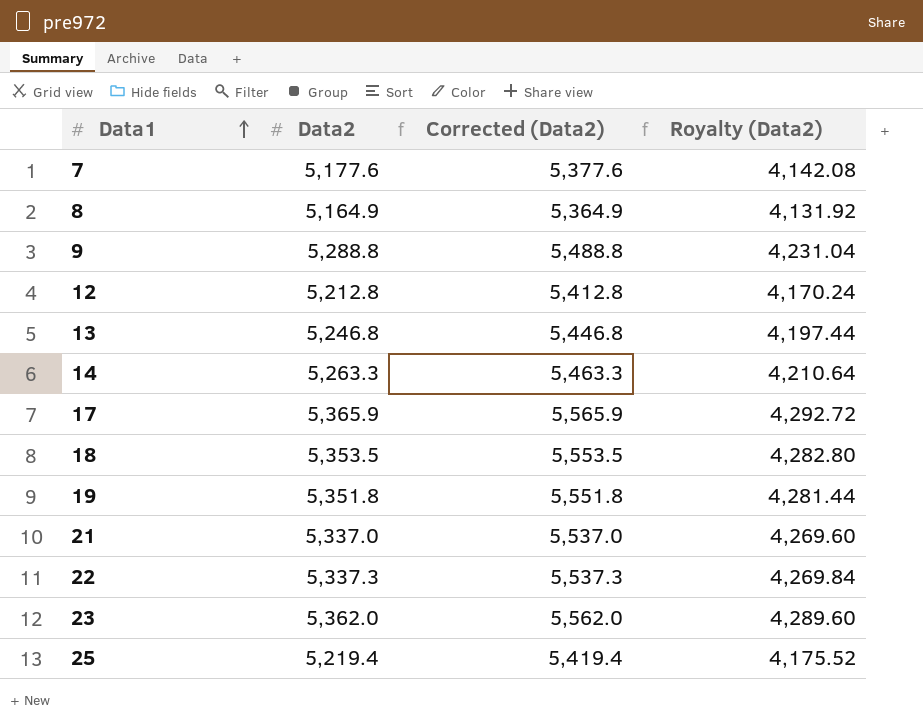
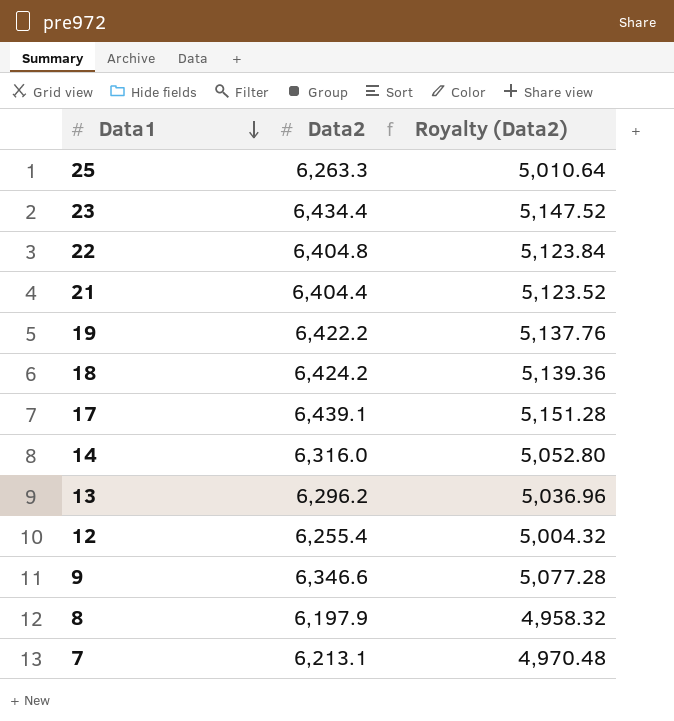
row order: Data1 ascending -> Data1 descending
column Corrected (Data2) | formula: [Data2] + 200 -> none
25 | Data2: 5,219.4 -> 6,263.3
25 | Royalty (Data2): 4,175.52 -> 5,010.64
23 | Data2: 5,362.0 -> 6,434.4
23 | Royalty (Data2): 4,289.60 -> 5,147.52
22 | Data2: 5,337.3 -> 6,404.8
22 | Royalty (Data2): 4,269.84 -> 5,123.84
21 | Data2: 5,337.0 -> 6,404.4
21 | Royalty (Data2): 4,269.60 -> 5,123.52
19 | Data2: 5,351.8 -> 6,422.2
19 | Royalty (Data2): 4,281.44 -> 5,137.76
18 | Data2: 5,353.5 -> 6,424.2
18 | Royalty (Data2): 4,282.80 -> 5,139.36
17 | Data2: 5,365.9 -> 6,439.1
17 | Royalty (Data2): 4,292.72 -> 5,151.28
14 | Data2: 5,263.3 -> 6,316.0
14 | Royalty (Data2): 4,210.64 -> 5,052.80
13 | Data2: 5,246.8 -> 6,296.2
13 | Royalty (Data2): 4,197.44 -> 5,036.96
12 | Data2: 5,212.8 -> 6,255.4
12 | Royalty (Data2): 4,170.24 -> 5,004.32
9 | Data2: 5,288.8 -> 6,346.6
9 | Royalty (Data2): 4,231.04 -> 5,077.28
8 | Data2: 5,164.9 -> 6,197.9
8 | Royalty (Data2): 4,131.92 -> 4,958.32
7 | Data2: 5,177.6 -> 6,213.1
7 | Royalty (Data2): 4,142.08 -> 4,970.48

